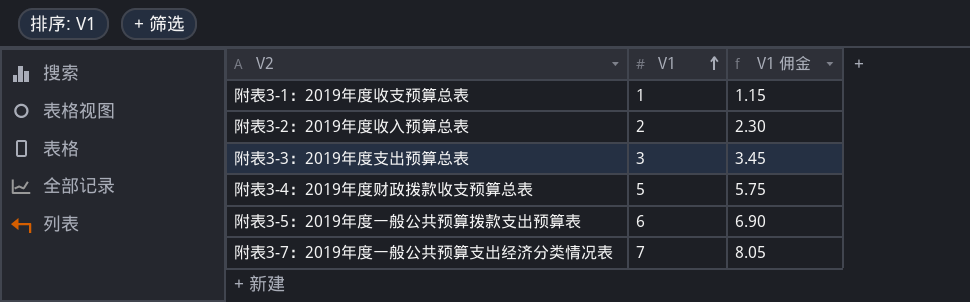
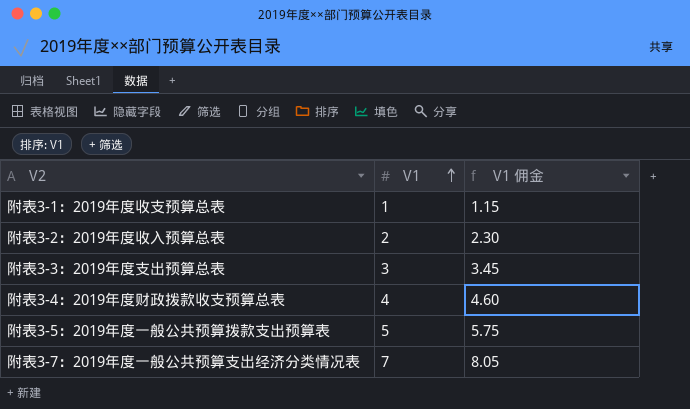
附表3-4：2019年度财政拨款收支预算总表 | V1: 5 -> 4
附表3-4：2019年度财政拨款收支预算总表 | V1 佣金: 5.75 -> 4.60
附表3-5：2019年度一般公共预算拨款支出预算表 | V1: 6 -> 5
附表3-5：2019年度一般公共预算拨款支出预算表 | V1 佣金: 6.90 -> 5.75

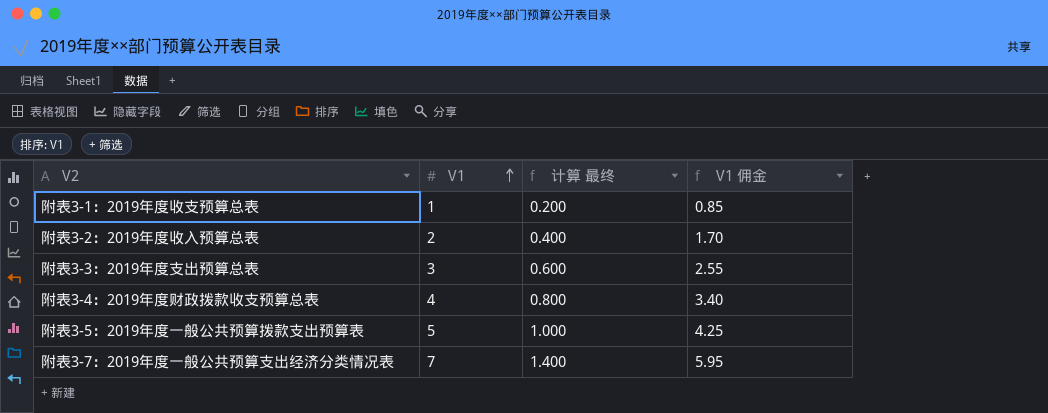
column 计算 最终 | formula: none -> [V1] * 0.2
column V1 佣金 | formula: [V1] * 1.15 -> [V1] * 0.85

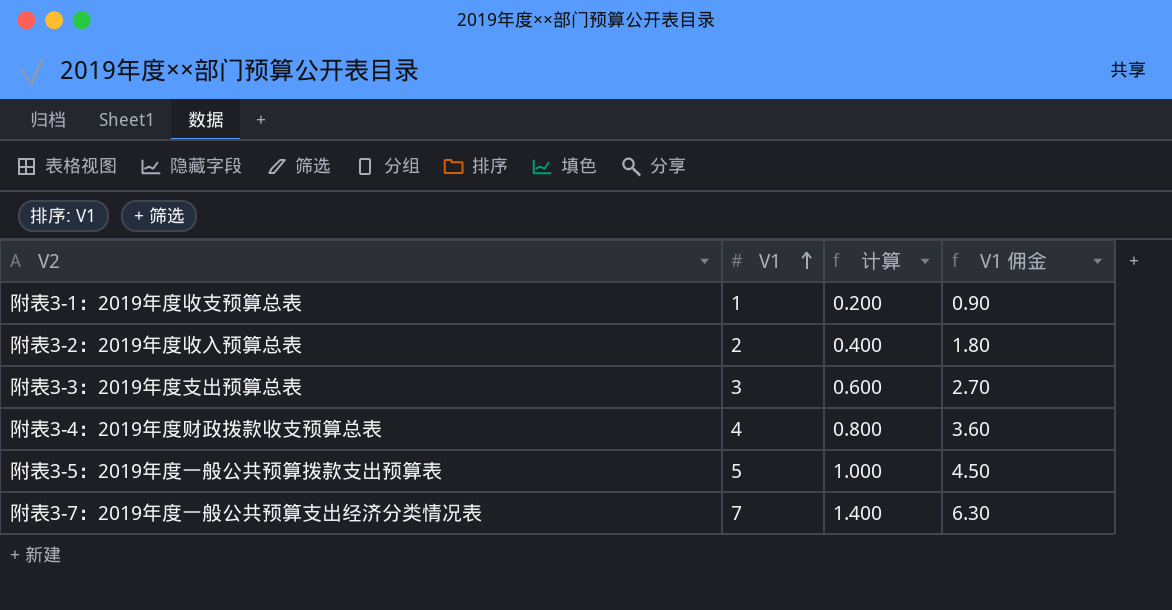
column name: 计算 最终 -> 计算
column V1 佣金 | formula: [V1] * 0.85 -> [V1] * 0.9

